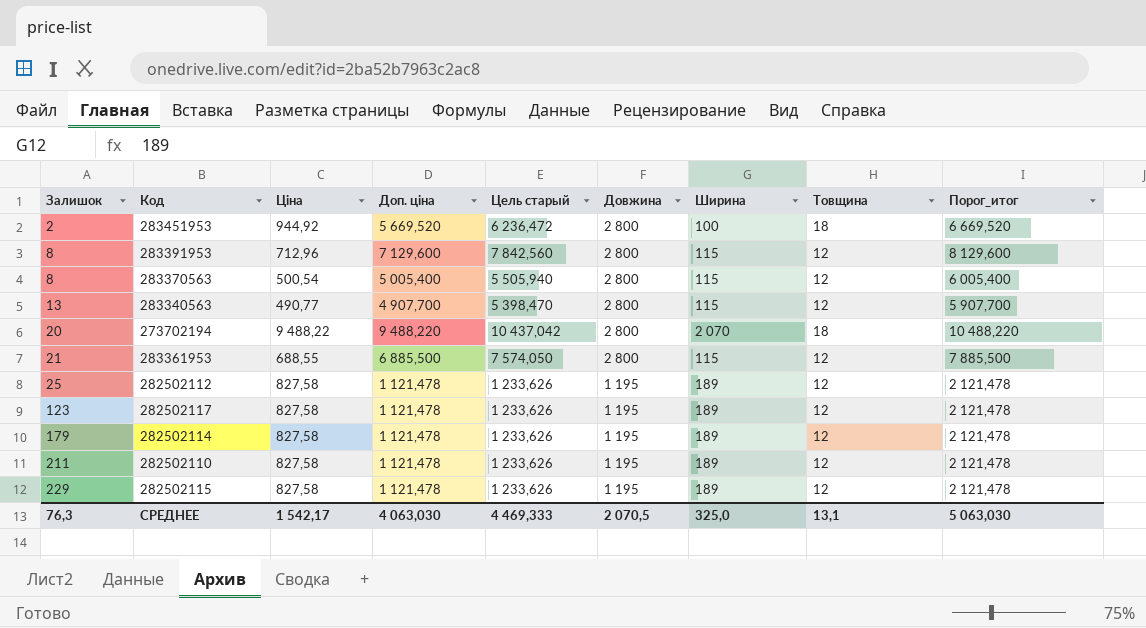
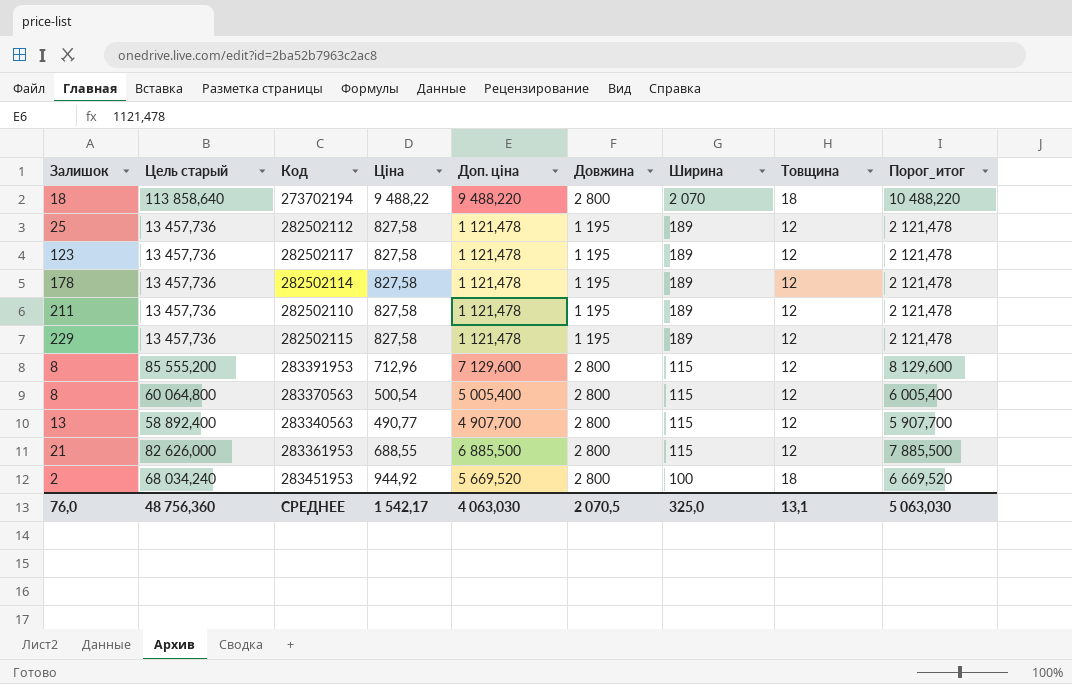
row order: Залишок ascending -> Ширина descending
column Цель старый | formula: [Доп. ціна] * 1,1 -> [Доп. ціна] * 12
column Цель старый | position: 5 -> 2
273702194 | Залишок: 20 -> 18
282502114 | Залишок: 179 -> 178
СРЕДНЕЕ | Залишок: 76,3 -> 76,0
СРЕДНЕЕ | Цель старый: 4 469,333 -> 48 756,360

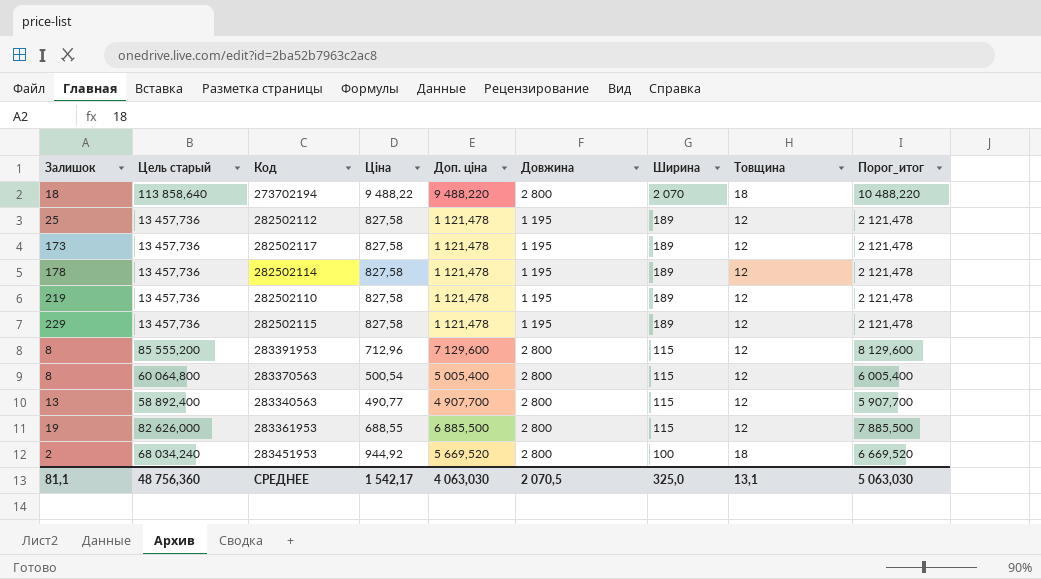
282502117 | Залишок: 123 -> 173
282502110 | Залишок: 211 -> 219
283361953 | Залишок: 21 -> 19
СРЕДНЕЕ | Залишок: 76,0 -> 81,1

